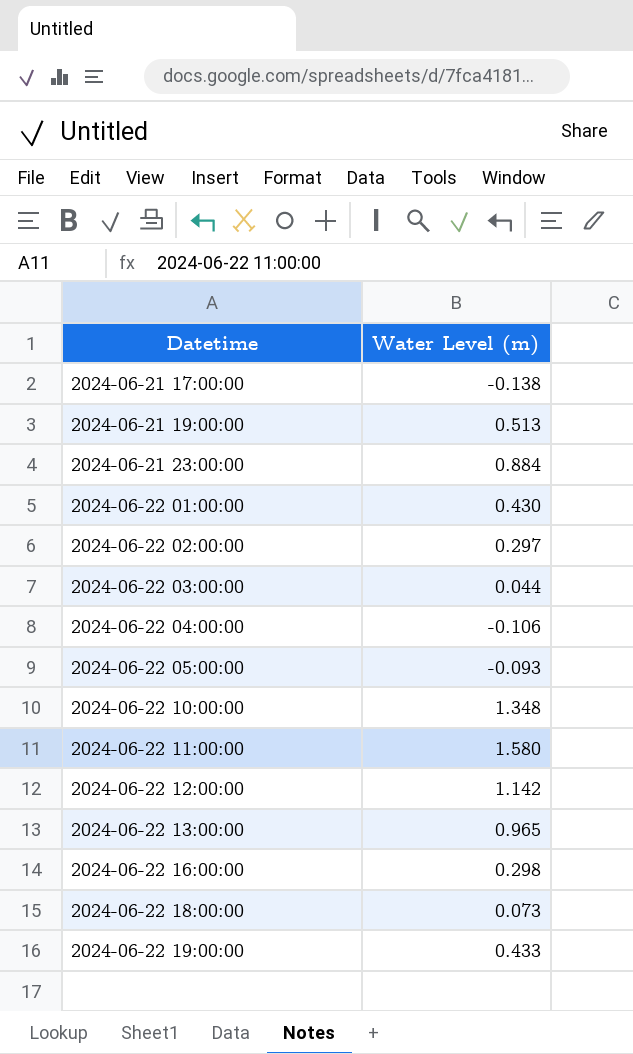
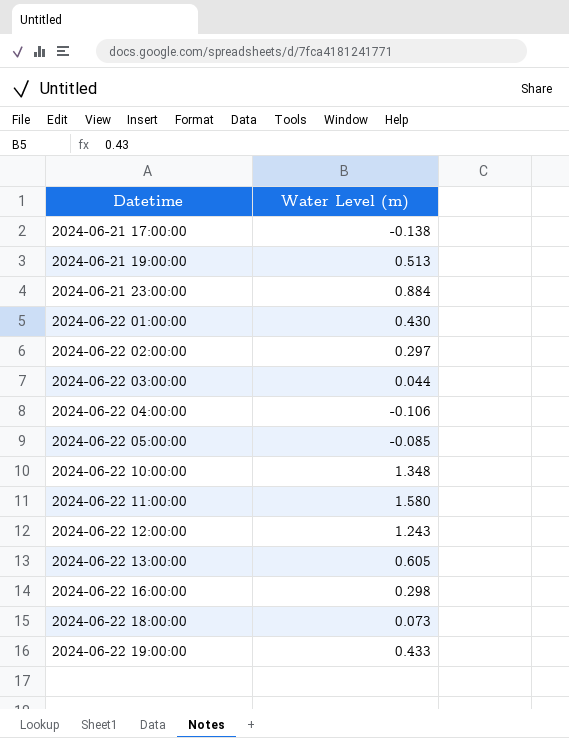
2024-06-22 05:00:00 | Water Level (m): -0.093 -> -0.085
2024-06-22 12:00:00 | Water Level (m): 1.142 -> 1.243
2024-06-22 13:00:00 | Water Level (m): 0.965 -> 0.605

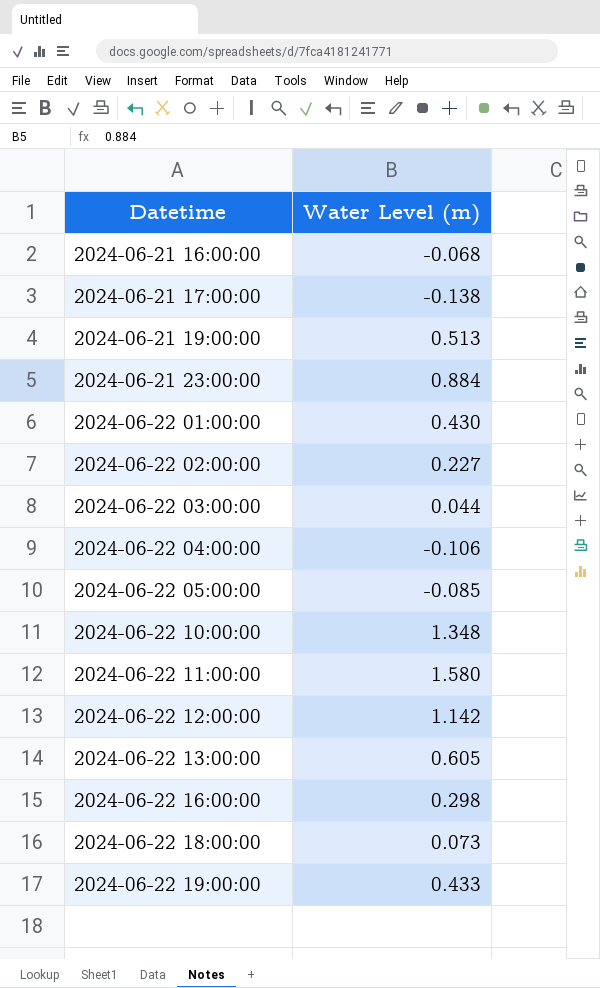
row 2024-06-21 16:00:00: none -> -0.068
2024-06-22 02:00:00 | Water Level (m): 0.297 -> 0.227
2024-06-22 12:00:00 | Water Level (m): 1.243 -> 1.142

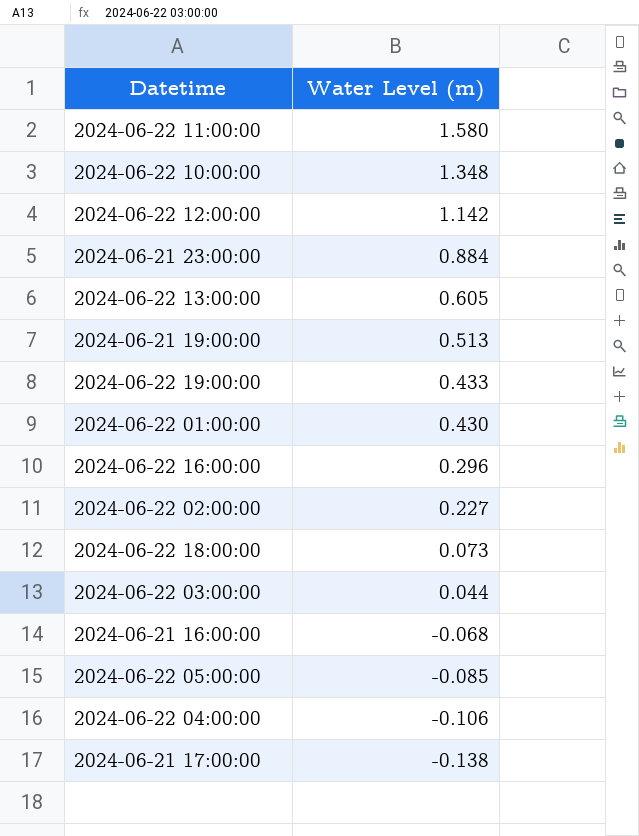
row order: Datetime ascending -> Water Level (m) descending
2024-06-22 16:00:00 | Water Level (m): 0.298 -> 0.296

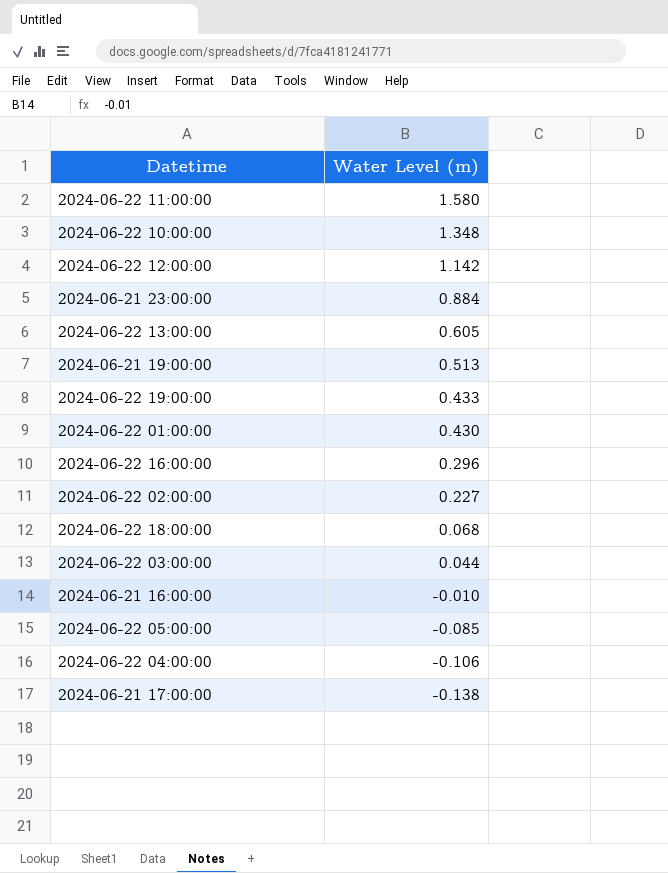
2024-06-22 18:00:00 | Water Level (m): 0.073 -> 0.068
2024-06-21 16:00:00 | Water Level (m): -0.068 -> -0.010

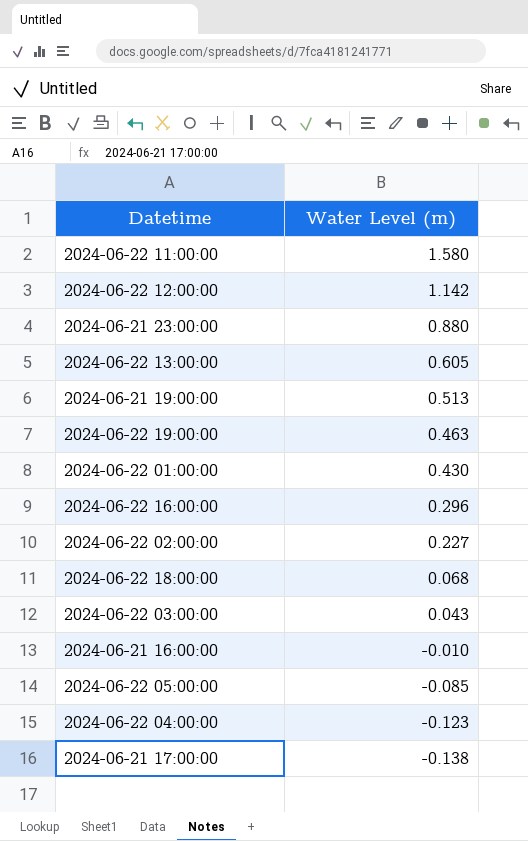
row 2024-06-22 10:00:00: 1.348 -> none
2024-06-21 23:00:00 | Water Level (m): 0.884 -> 0.880
2024-06-22 19:00:00 | Water Level (m): 0.433 -> 0.463
2024-06-22 03:00:00 | Water Level (m): 0.044 -> 0.043
2024-06-22 04:00:00 | Water Level (m): -0.106 -> -0.123

